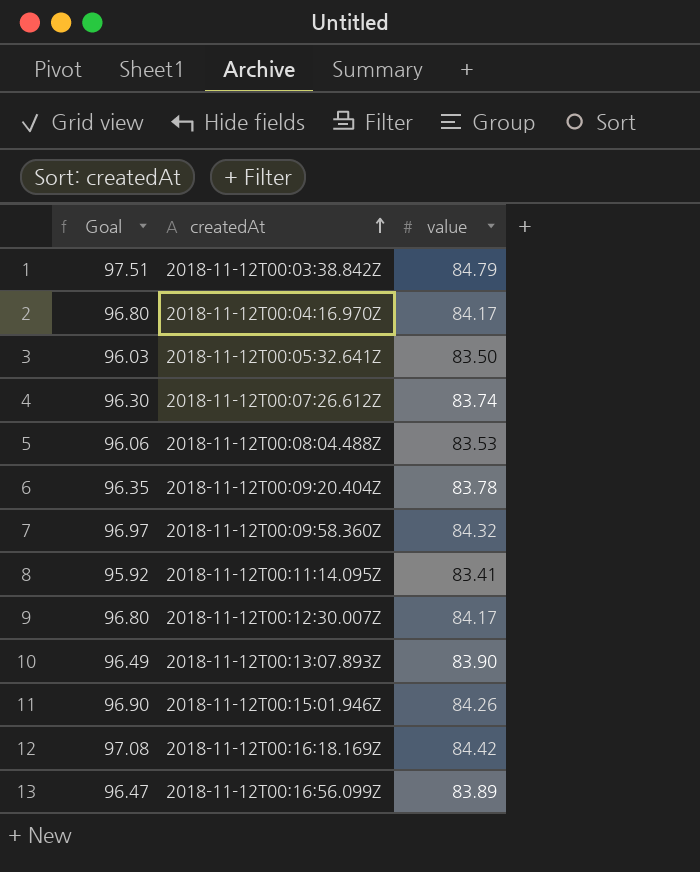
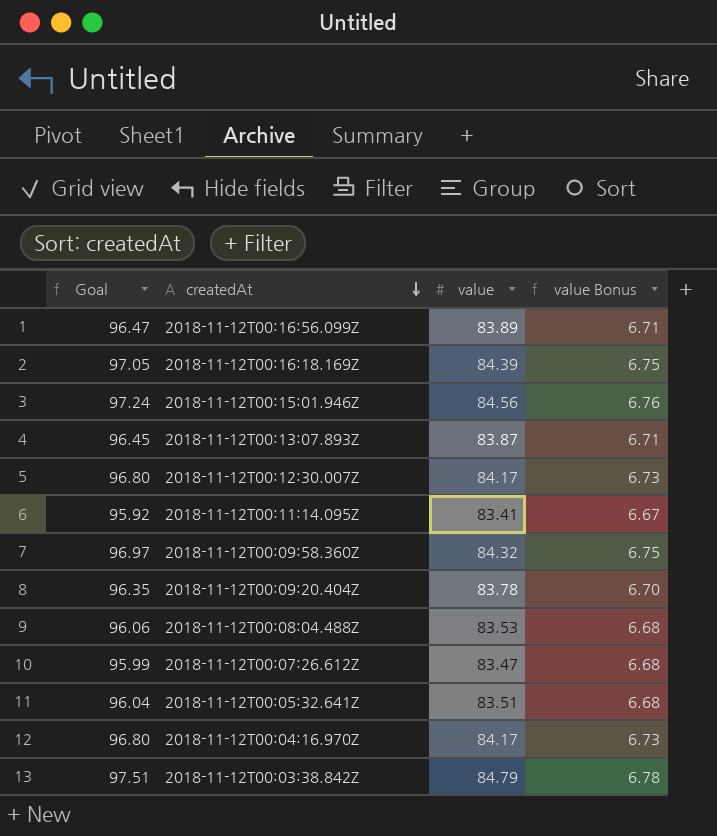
row order: createdAt ascending -> createdAt descending
column value Bonus | formula: none -> [value] * 0.08
2018-11-12T00:16:18.169Z | Goal: 97.08 -> 97.05
2018-11-12T00:16:18.169Z | value: 84.42 -> 84.39
2018-11-12T00:15:01.946Z | Goal: 96.90 -> 97.24
2018-11-12T00:15:01.946Z | value: 84.26 -> 84.56
2018-11-12T00:13:07.893Z | Goal: 96.49 -> 96.45
2018-11-12T00:13:07.893Z | value: 83.90 -> 83.87
2018-11-12T00:07:26.612Z | Goal: 96.30 -> 95.99
2018-11-12T00:07:26.612Z | value: 83.74 -> 83.47
2018-11-12T00:05:32.641Z | Goal: 96.03 -> 96.04
2018-11-12T00:05:32.641Z | value: 83.50 -> 83.51

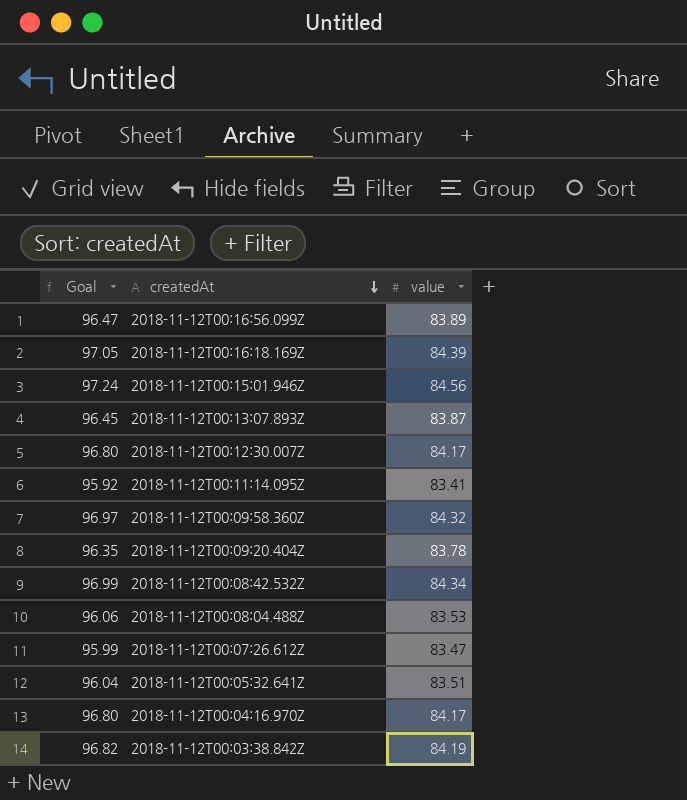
column value Bonus | formula: [value] * 0.08 -> none
row 2018-11-12T00:08:42.532Z: none -> 96.99 | 84.34
2018-11-12T00:03:38.842Z | Goal: 97.51 -> 96.82
2018-11-12T00:03:38.842Z | value: 84.79 -> 84.19

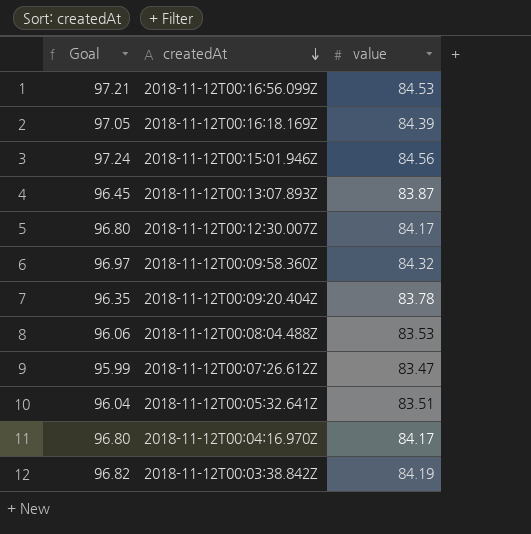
row 2018-11-12T00:11:14.095Z: 95.92 | 83.41 -> none
row 2018-11-12T00:08:42.532Z: 96.99 | 84.34 -> none
2018-11-12T00:16:56.099Z | Goal: 96.47 -> 97.21
2018-11-12T00:16:56.099Z | value: 83.89 -> 84.53

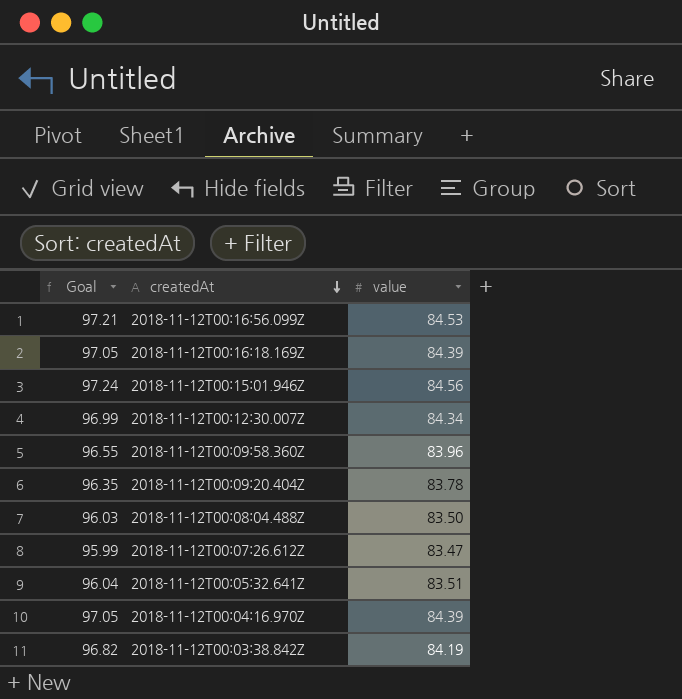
row 2018-11-12T00:13:07.893Z: 96.45 | 83.87 -> none
2018-11-12T00:12:30.007Z | Goal: 96.80 -> 96.99
2018-11-12T00:12:30.007Z | value: 84.17 -> 84.34
2018-11-12T00:09:58.360Z | Goal: 96.97 -> 96.55
2018-11-12T00:09:58.360Z | value: 84.32 -> 83.96
2018-11-12T00:08:04.488Z | Goal: 96.06 -> 96.03
2018-11-12T00:08:04.488Z | value: 83.53 -> 83.50
2018-11-12T00:04:16.970Z | Goal: 96.80 -> 97.05
2018-11-12T00:04:16.970Z | value: 84.17 -> 84.39

